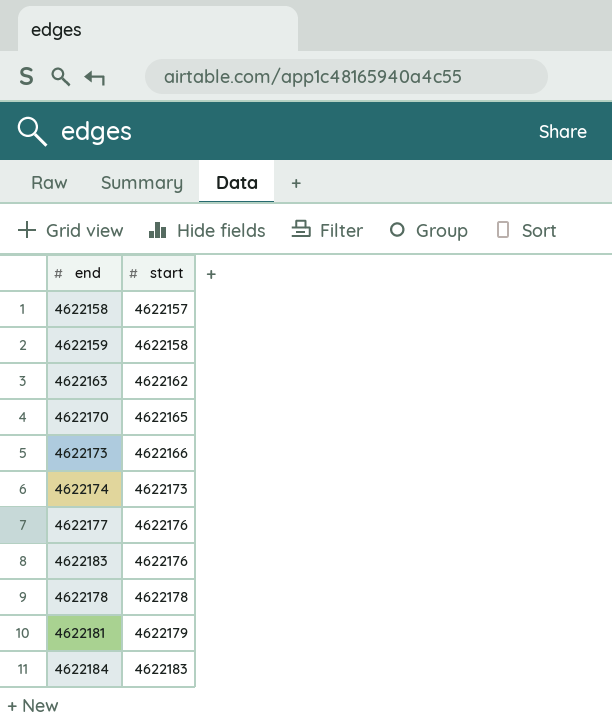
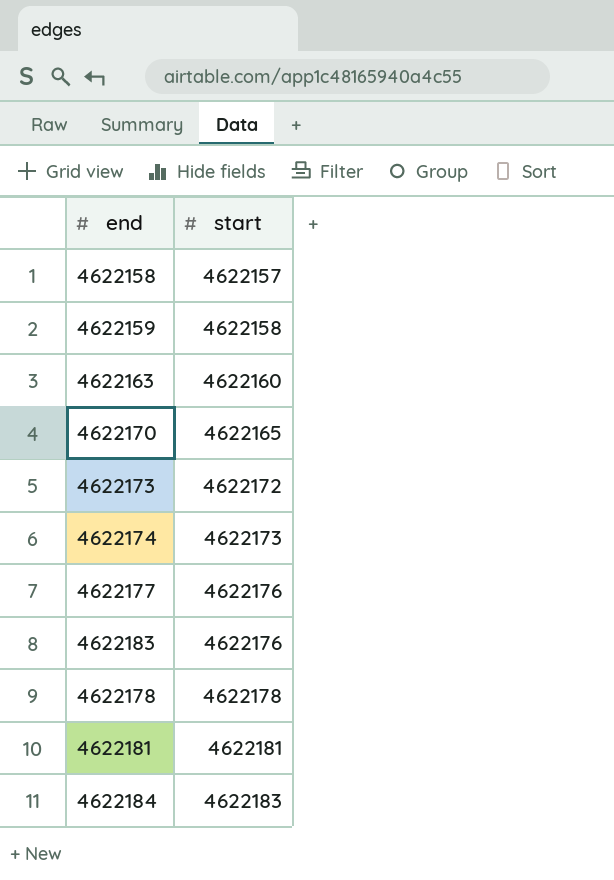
4622163 | start: 4622162 -> 4622160
4622173 | start: 4622166 -> 4622172
4622181 | start: 4622179 -> 4622181

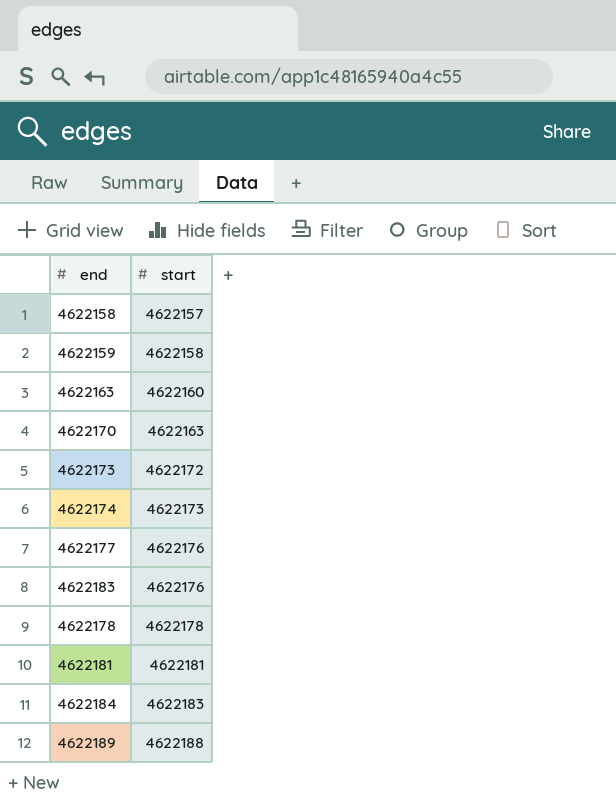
4622170 | start: 4622165 -> 4622163
row 4622189: none -> 4622188

